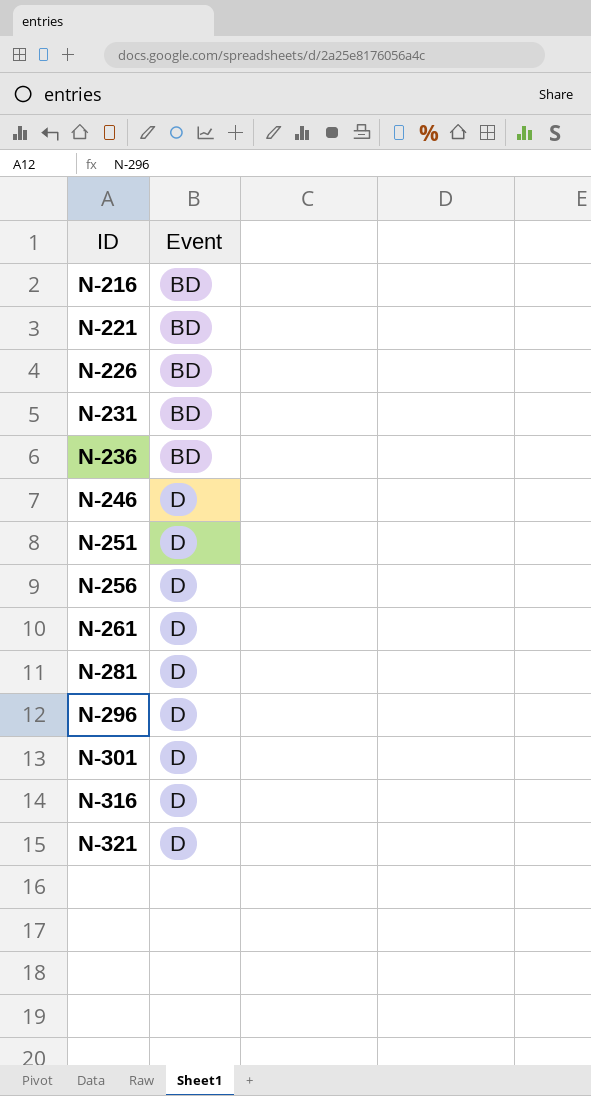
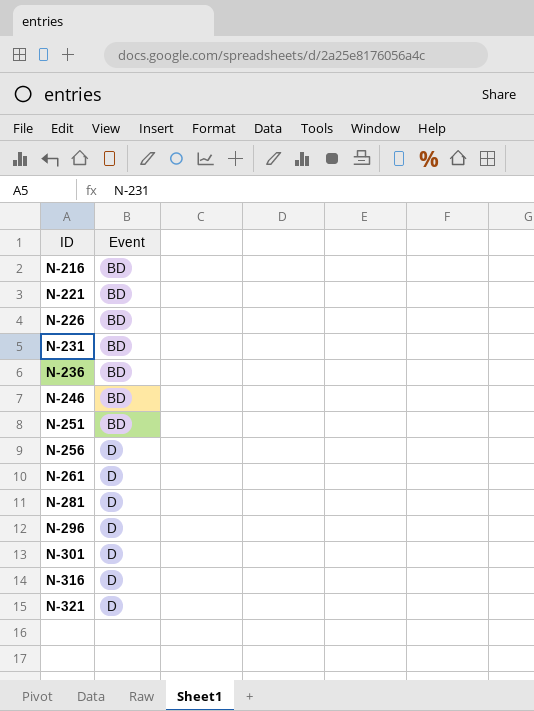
N-246 | Event: D -> BD
N-251 | Event: D -> BD

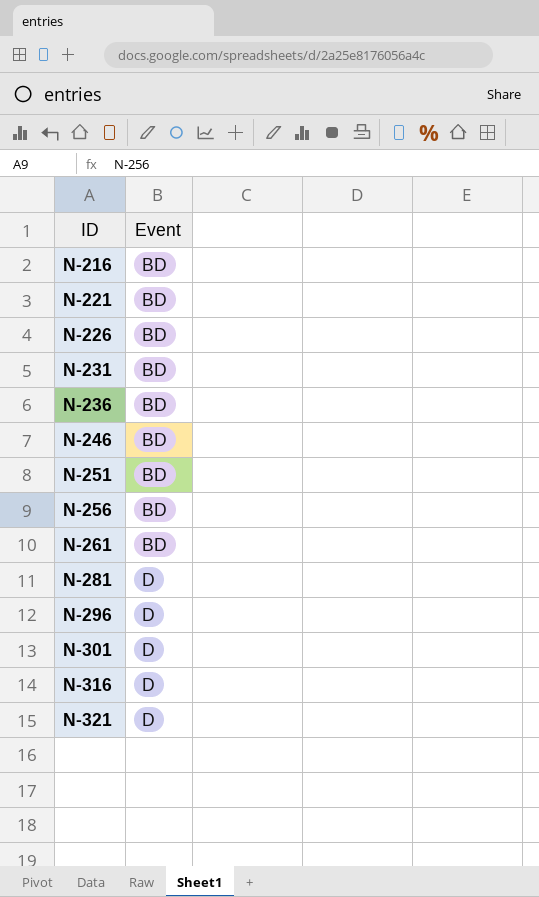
N-256 | Event: D -> BD
N-261 | Event: D -> BD

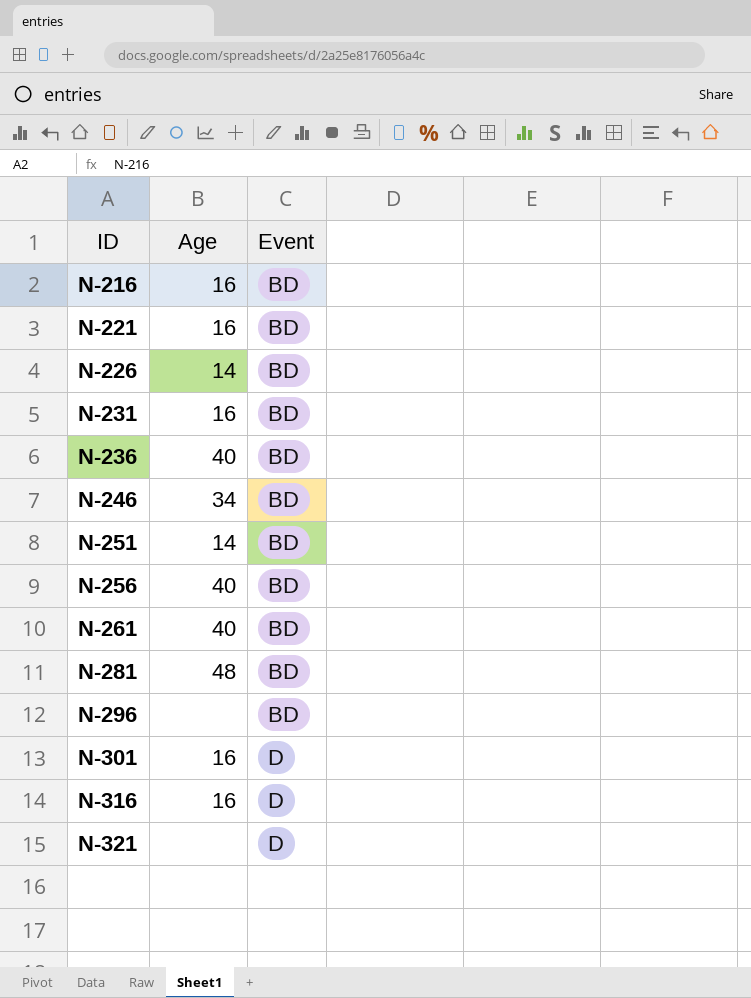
column Age | position: none -> 2
N-281 | Event: D -> BD
N-296 | Event: D -> BD

